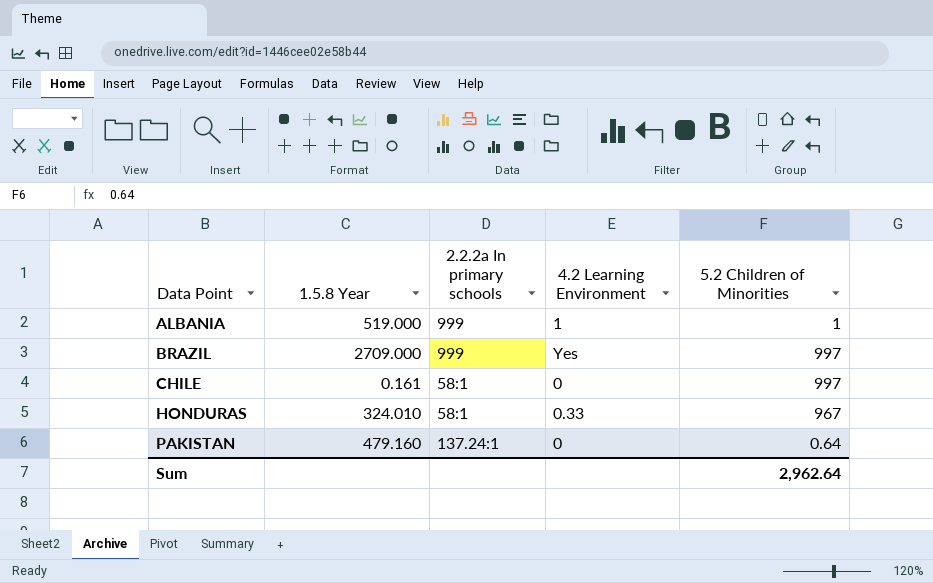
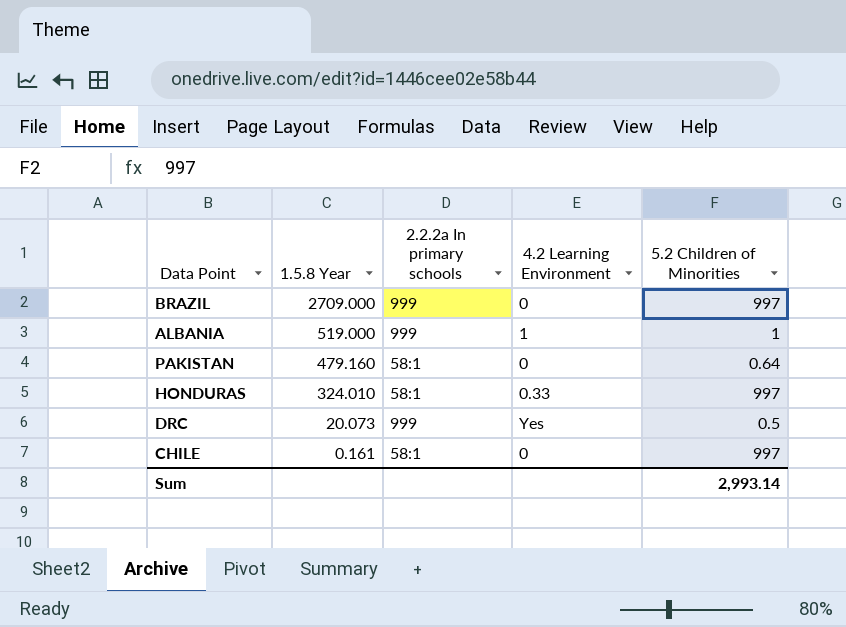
row order: Data Point ascending -> 1.5.8 Year descending
BRAZIL | 4.2 Learning Environment: Yes -> 0
PAKISTAN | 2.2.2a In primary schools: 137.24:1 -> 58:1
HONDURAS | 5.2 Children of Minorities: 967 -> 997
row DRC: none -> 20.073 | 999 | Yes | 0.5
Sum | 5.2 Children of Minorities: 2,962.64 -> 2,993.14

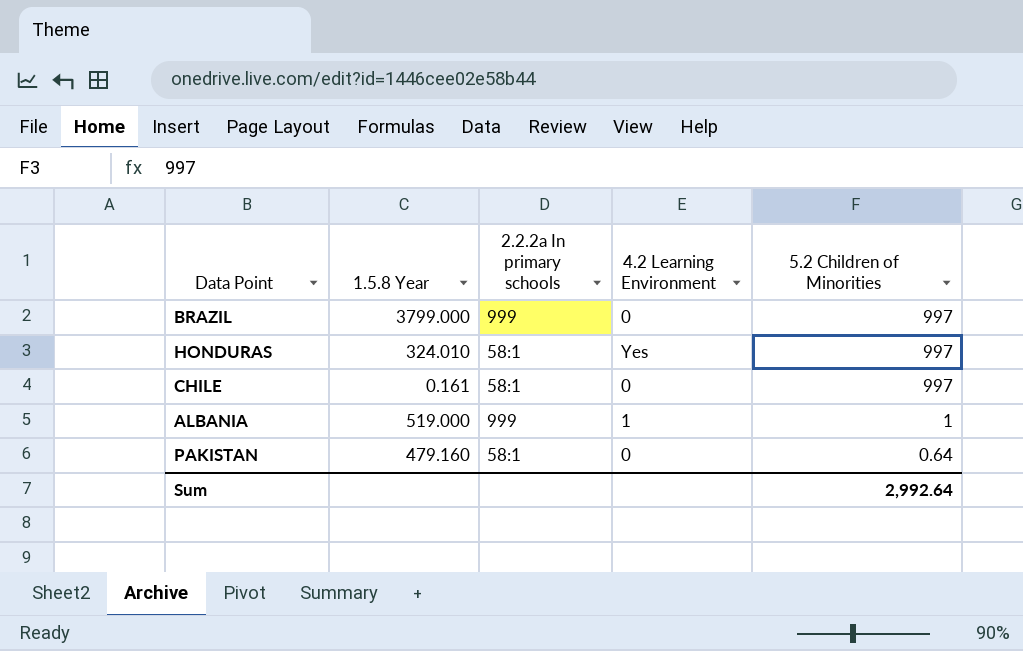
row order: 1.5.8 Year descending -> 5.2 Children of Minorities descending
row DRC: 20.073 | 999 | Yes | 0.5 -> none
BRAZIL | 1.5.8 Year: 2709.000 -> 3799.000
HONDURAS | 4.2 Learning Environment: 0.33 -> Yes
Sum | 5.2 Children of Minorities: 2,993.14 -> 2,992.64

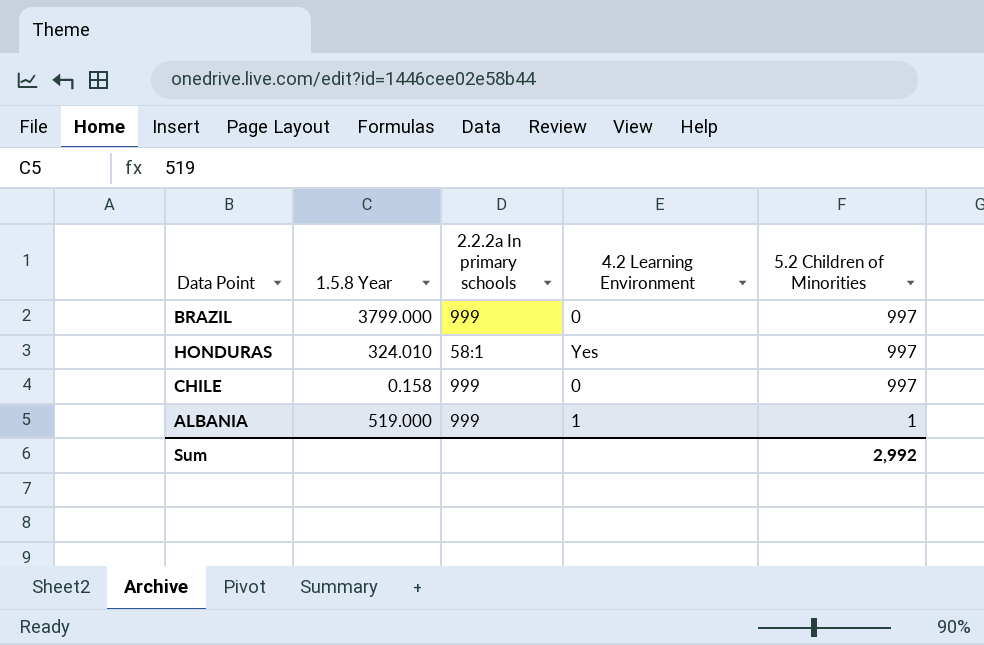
row PAKISTAN: 479.160 | 58:1 | 0 | 0.64 -> none
CHILE | 1.5.8 Year: 0.161 -> 0.158
CHILE | 2.2.2a In primary schools: 58:1 -> 999
Sum | 5.2 Children of Minorities: 2,992.64 -> 2,992

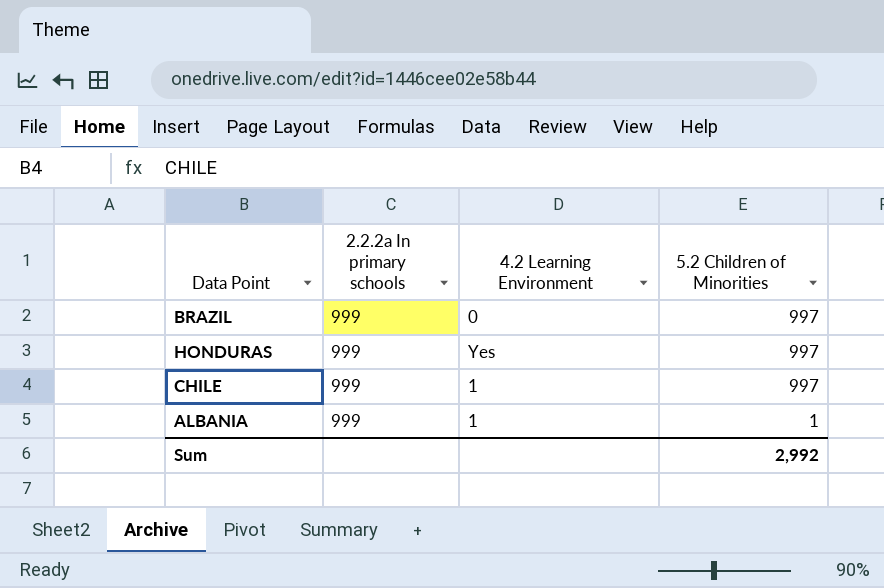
column 1.5.8 Year | position: 2 -> none
HONDURAS | 2.2.2a In primary schools: 58:1 -> 999
CHILE | 4.2 Learning Environment: 0 -> 1

